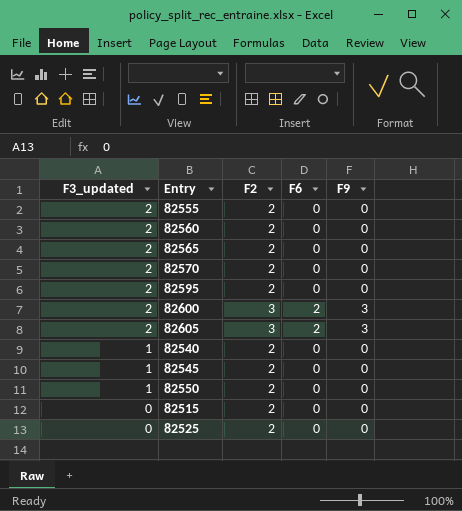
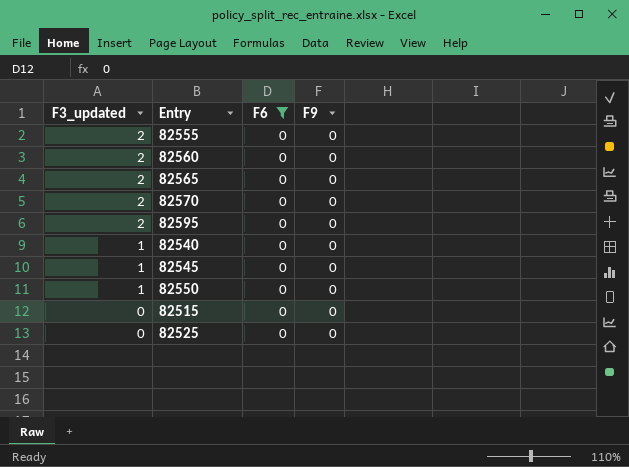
filter: none -> F6 = 0
column F2 | position: 3 -> none

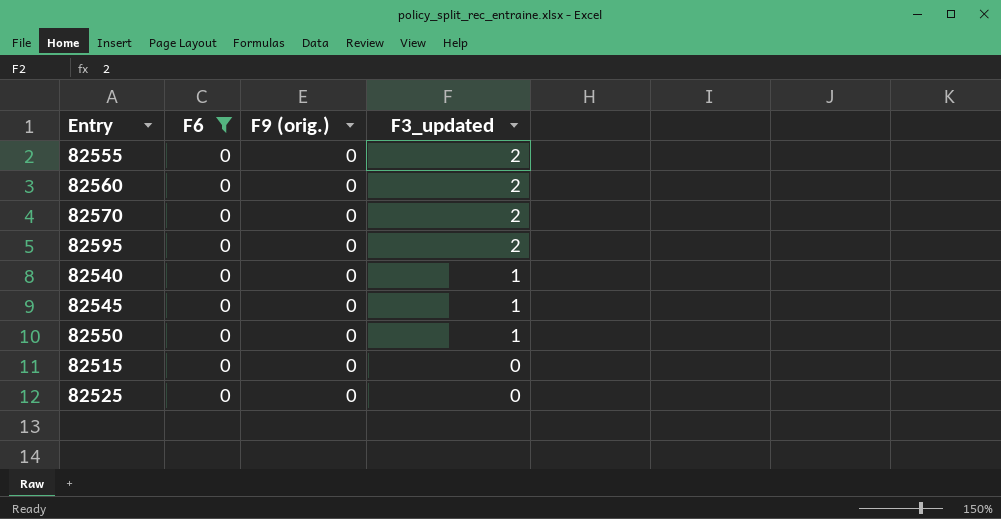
column name: F9 -> F9 (orig.)
column F3_updated | position: 1 -> 4
row 82565: 2 | 0 | 0 -> none

